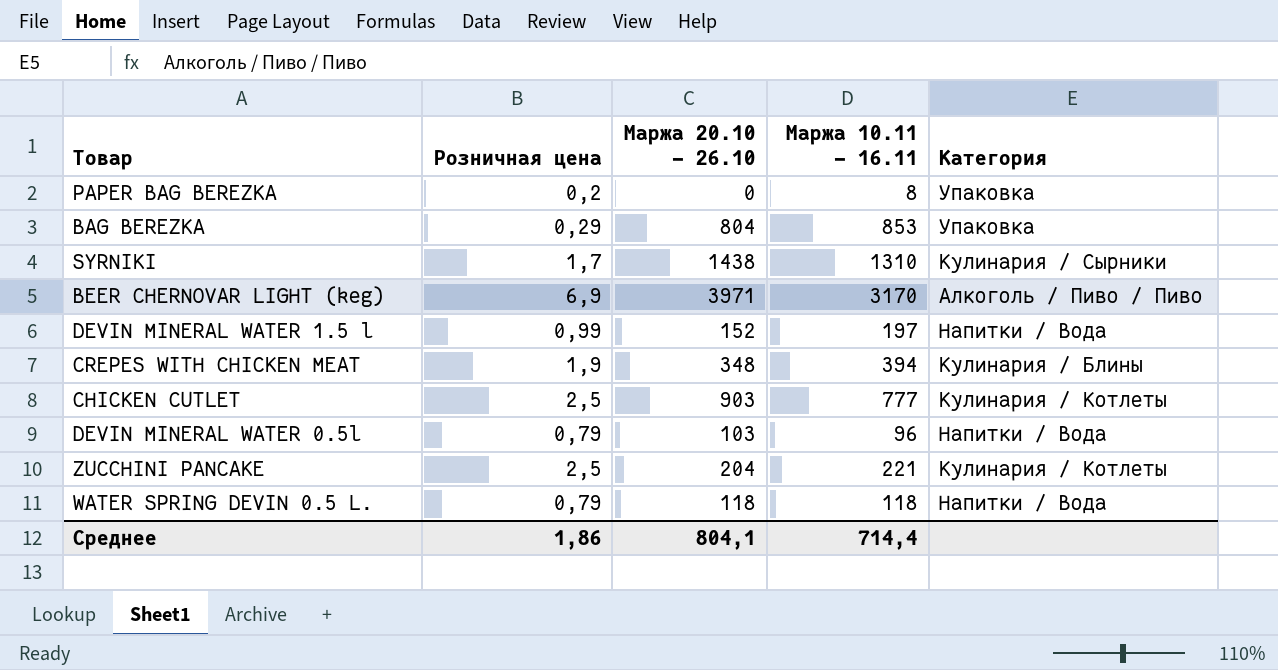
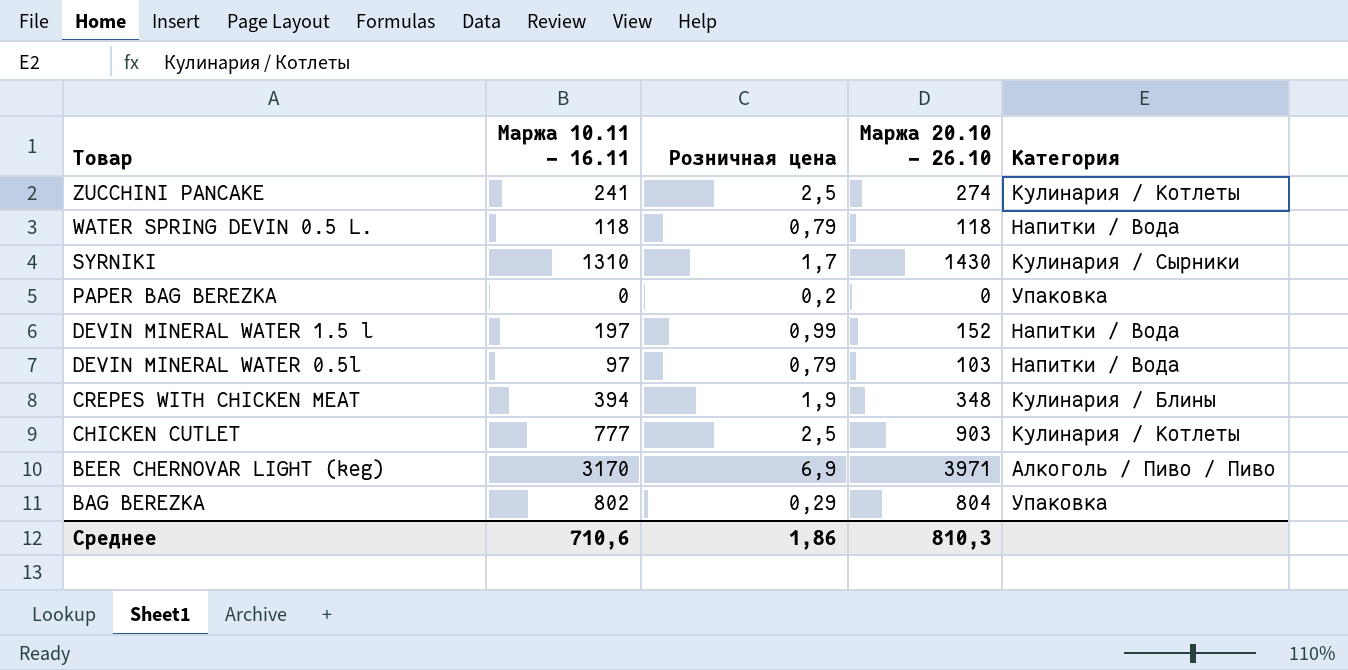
row order: none -> Товар descending
column Маржа 10.11 - 16.11 | position: 4 -> 2
ZUCCHINI PANCAKE | Маржа 10.11 - 16.11: 221 -> 241
ZUCCHINI PANCAKE | Маржа 20.10 - 26.10: 204 -> 274
SYRNIKI | Маржа 20.10 - 26.10: 1438 -> 1430
PAPER BAG BEREZKA | Маржа 10.11 - 16.11: 8 -> 0
DEVIN MINERAL WATER 0.5l | Маржа 10.11 - 16.11: 96 -> 97
BAG BEREZKA | Маржа 10.11 - 16.11: 853 -> 802
Среднее | Маржа 10.11 - 16.11: 714,4 -> 710,6
Среднее | Маржа 20.10 - 26.10: 804,1 -> 810,3

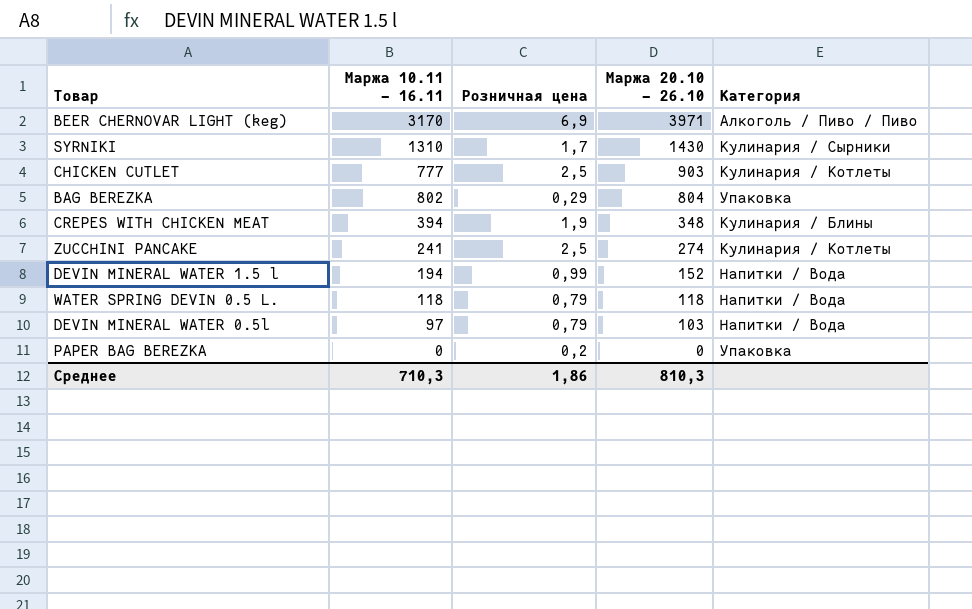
row order: Товар descending -> Маржа 20.10 - 26.10 descending
DEVIN MINERAL WATER 1.5 l | Маржа 10.11 - 16.11: 197 -> 194
Среднее | Маржа 10.11 - 16.11: 710,6 -> 710,3

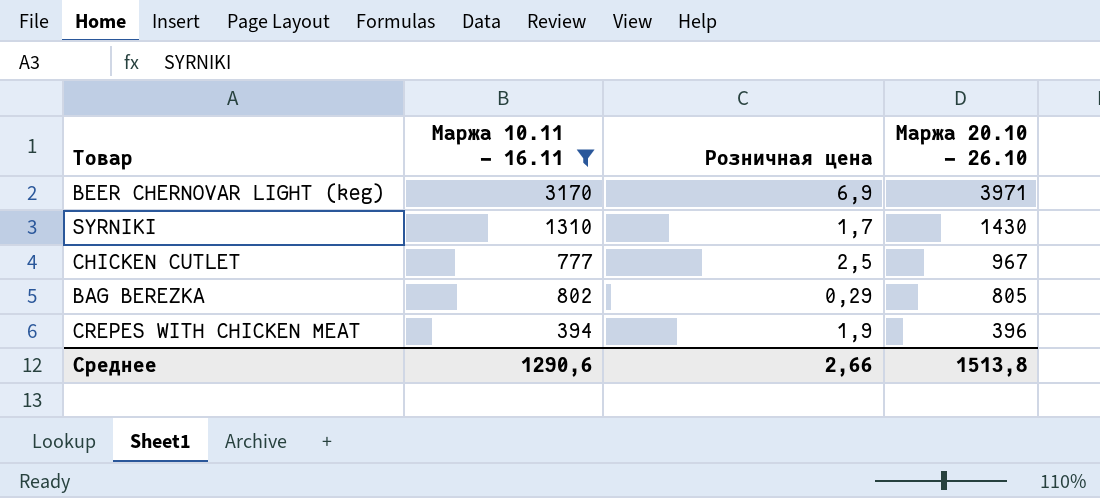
filter: none -> Маржа 10.11 - 16.11 >= 394
column Категория | position: 5 -> none
CHICKEN CUTLET | Маржа 20.10 - 26.10: 903 -> 967
BAG BEREZKA | Маржа 20.10 - 26.10: 804 -> 805
CREPES WITH CHICKEN MEAT | Маржа 20.10 - 26.10: 348 -> 396
Среднее | Маржа 10.11 - 16.11: 710,3 -> 1290,6
Среднее | Розничная цена: 1,86 -> 2,66
Среднее | Маржа 20.10 - 26.10: 810,3 -> 1513,8

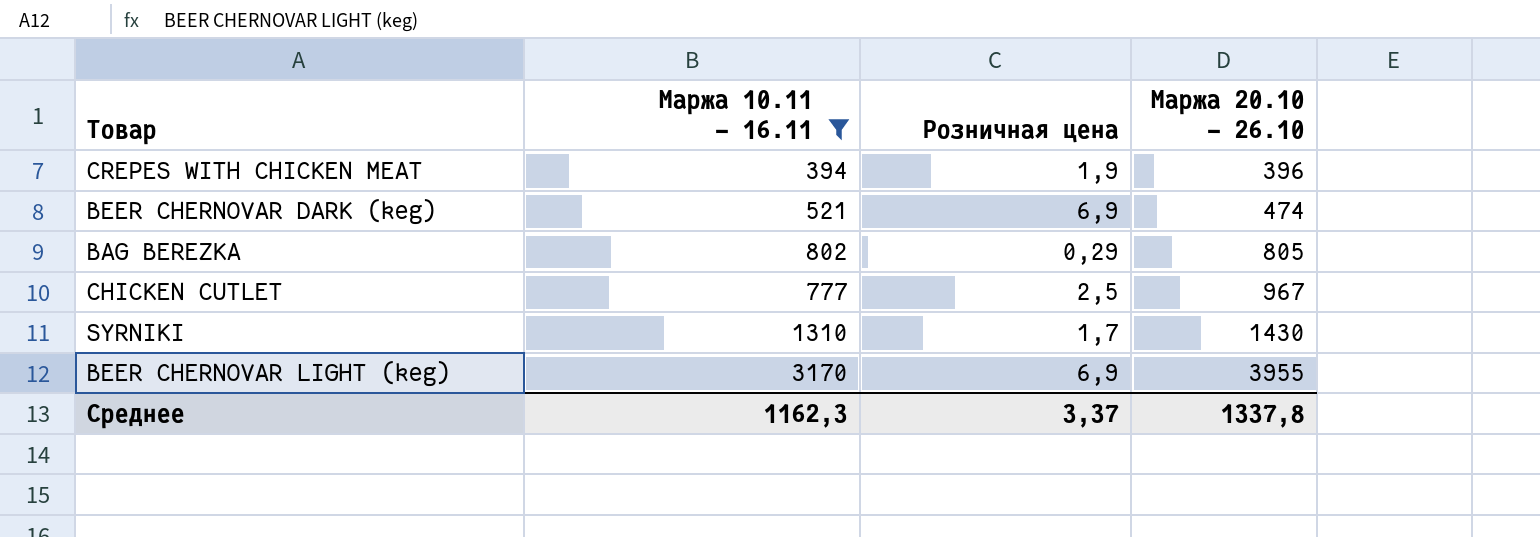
row order: Маржа 20.10 - 26.10 descending -> Маржа 20.10 - 26.10 ascending
row BEER CHERNOVAR DARK (keg): none -> 521 | 6,9 | 474
BEER CHERNOVAR LIGHT (keg) | Маржа 20.10 - 26.10: 3971 -> 3955
Среднее | Маржа 10.11 - 16.11: 1290,6 -> 1162,3
Среднее | Розничная цена: 2,66 -> 3,37
Среднее | Маржа 20.10 - 26.10: 1513,8 -> 1337,8

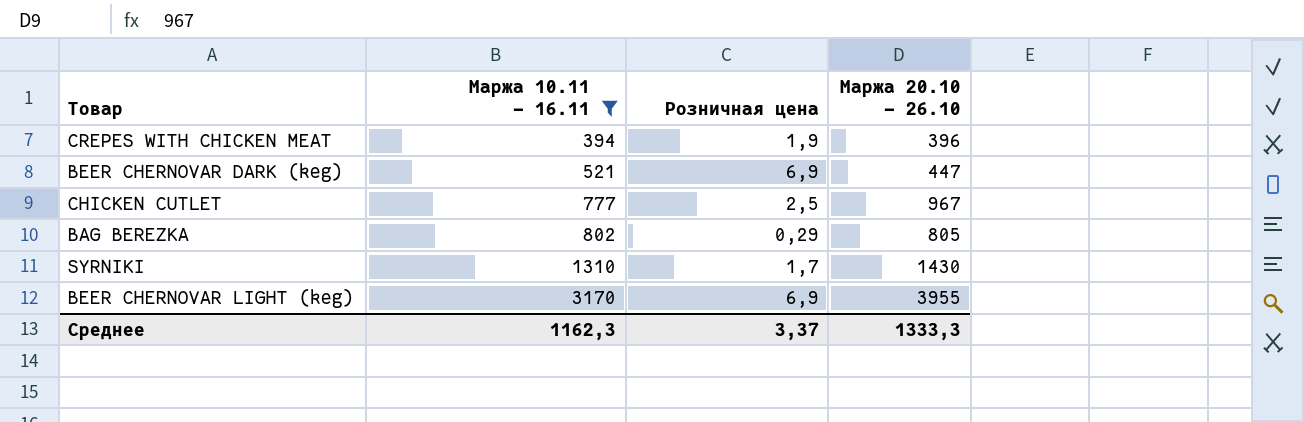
row order: Маржа 20.10 - 26.10 ascending -> Маржа 10.11 - 16.11 ascending
BEER CHERNOVAR DARK (keg) | Маржа 20.10 - 26.10: 474 -> 447
Среднее | Маржа 20.10 - 26.10: 1337,8 -> 1333,3

